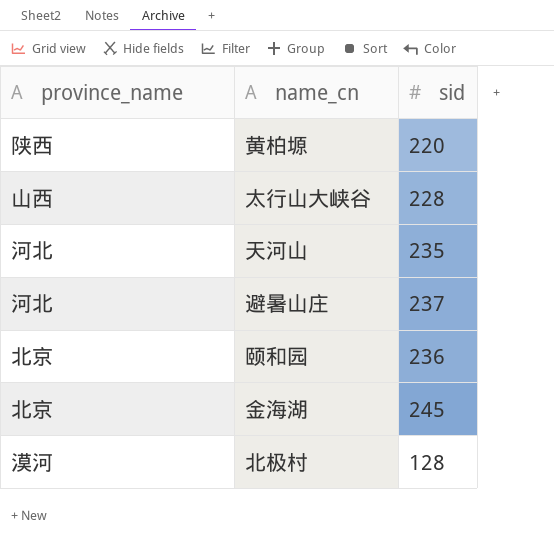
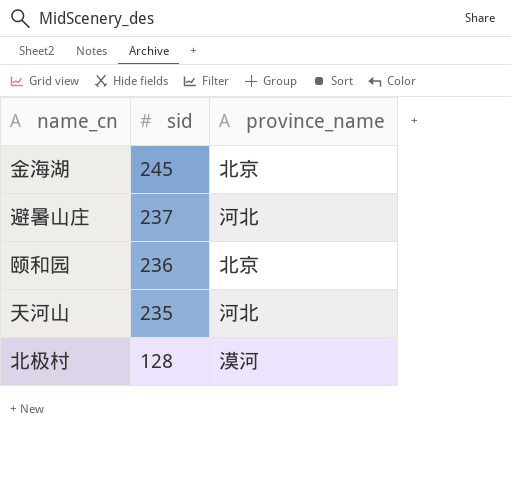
row order: none -> sid descending
column province_name | position: 1 -> 3
row 黄柏塬: 陕西 | 220 -> none
row 太行山大峡谷: 山西 | 228 -> none

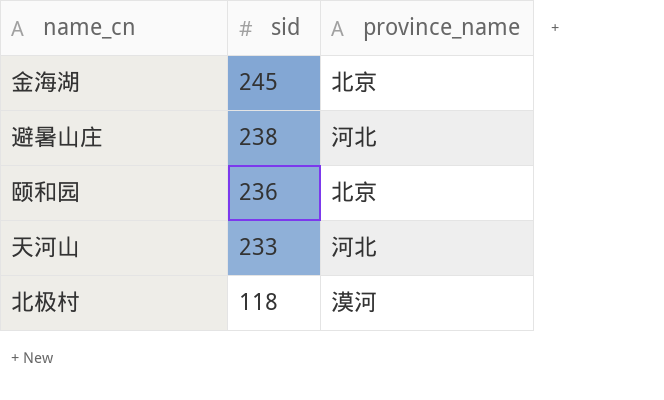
避暑山庄 | sid: 237 -> 238
天河山 | sid: 235 -> 233
北极村 | sid: 128 -> 118

